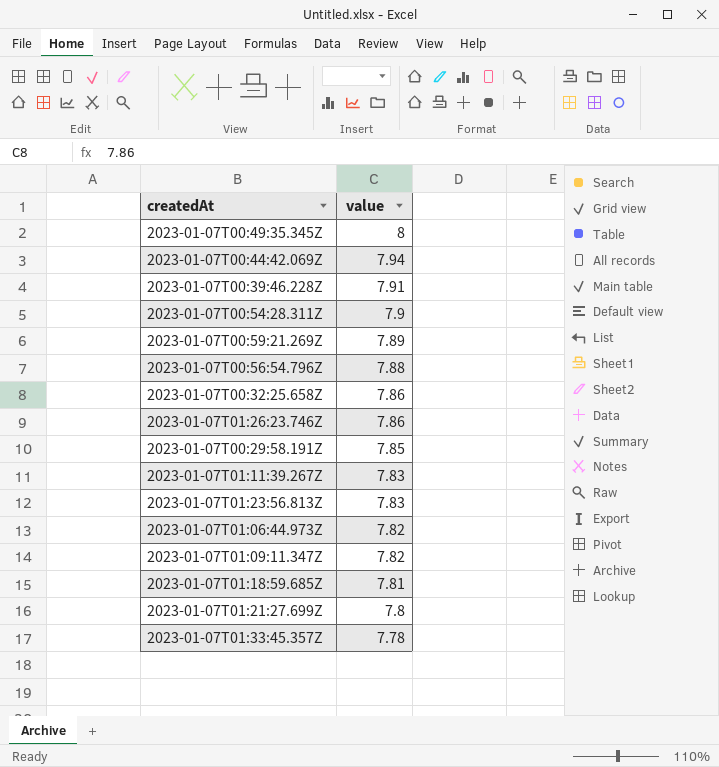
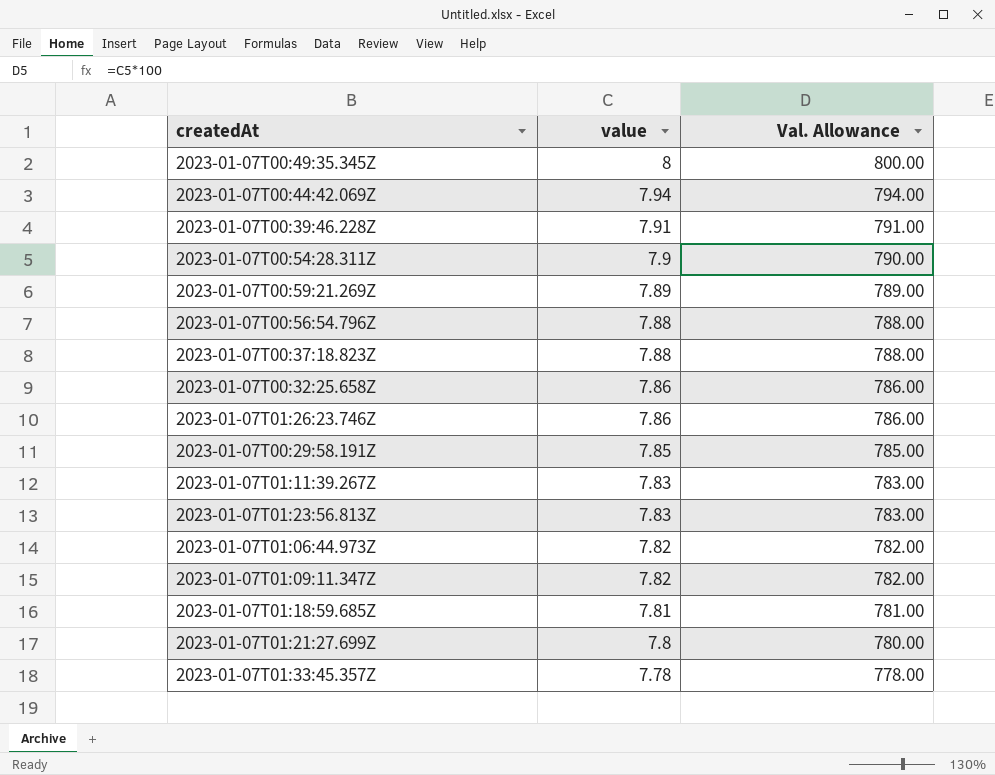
column Val. Allowance | formula: none -> [value] * 100
row 2023-01-07T00:37:18.823Z: none -> 7.88 | 788.00

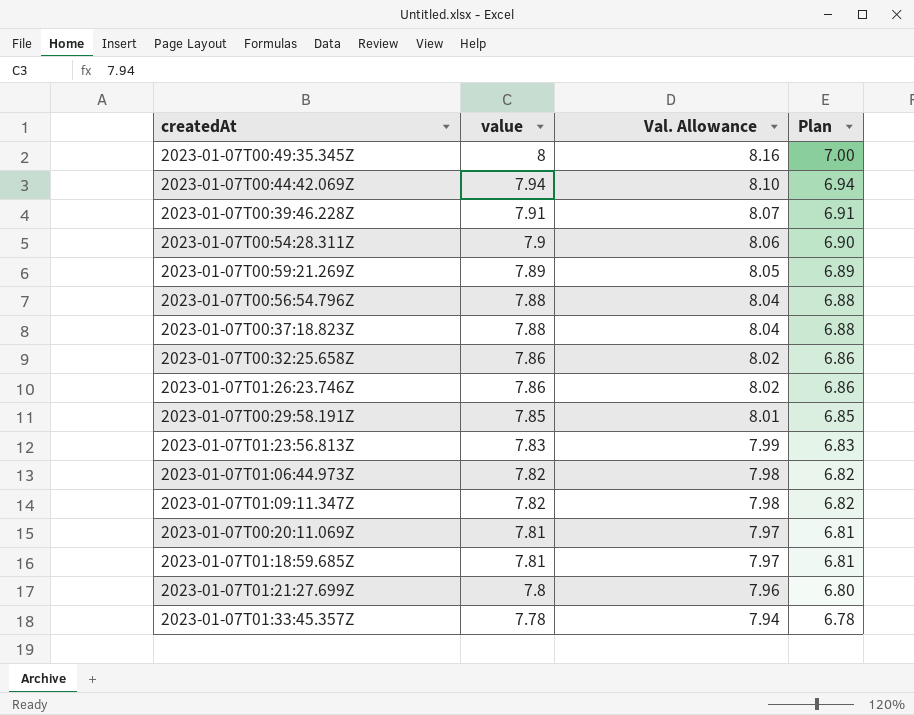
column Val. Allowance | formula: [value] * 100 -> [value] * 1.02
column Plan | formula: none -> [value] - 1
row 2023-01-07T01:11:39.267Z: 7.83 | 783.00 -> none
row 2023-01-07T00:20:11.069Z: none -> 7.81 | 7.97 | 6.81

